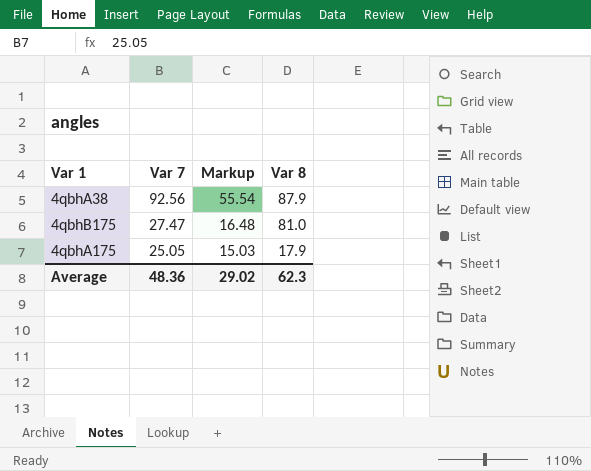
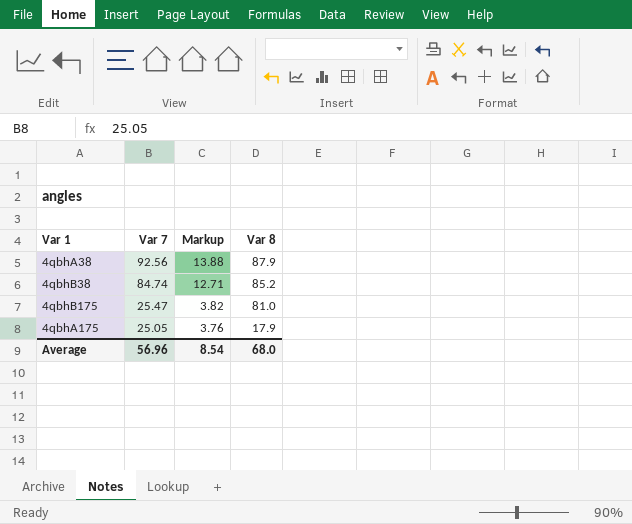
column Markup | formula: [Var 7] * 0.6 -> [Var 7] * 0.15
row 4qbhB38: none -> 84.74 | 12.71 | 85.2
4qbhB175 | Var 7: 27.47 -> 25.47
Average | Var 7: 48.36 -> 56.96
Average | Markup: 29.02 -> 8.54
Average | Var 8: 62.3 -> 68.0

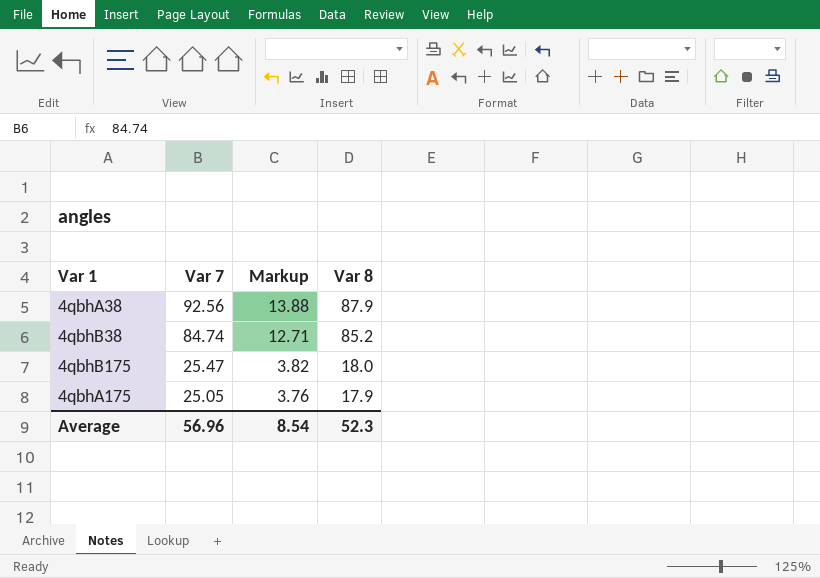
4qbhB175 | Var 8: 81.0 -> 18.0
Average | Var 8: 68.0 -> 52.3

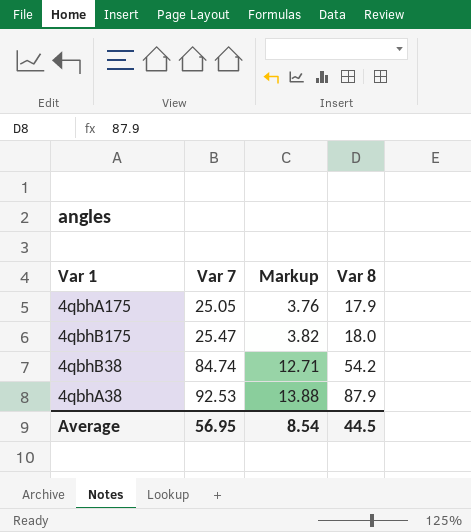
row order: Var 7 descending -> Var 7 ascending
4qbhB38 | Var 8: 85.2 -> 54.2
4qbhA38 | Var 7: 92.56 -> 92.53
Average | Var 7: 56.96 -> 56.95
Average | Var 8: 52.3 -> 44.5

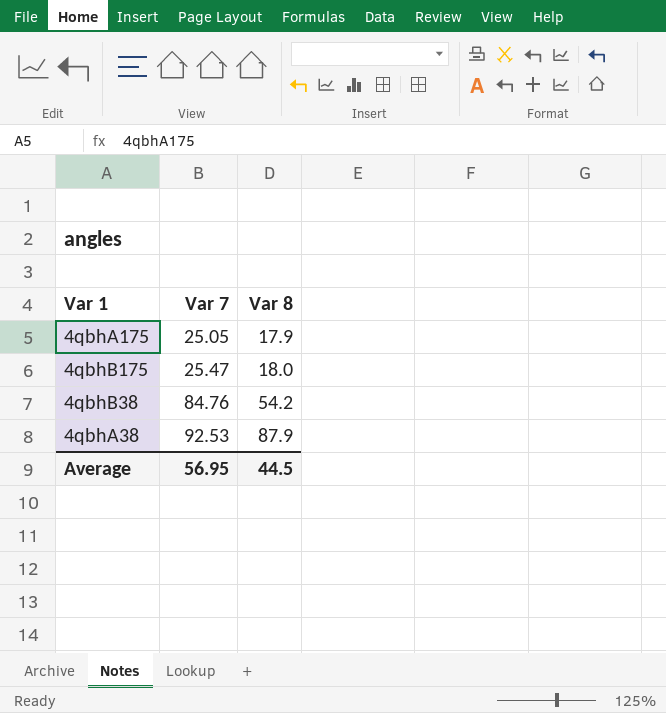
column Markup | formula: [Var 7] * 0.15 -> none
4qbhB38 | Var 7: 84.74 -> 84.76

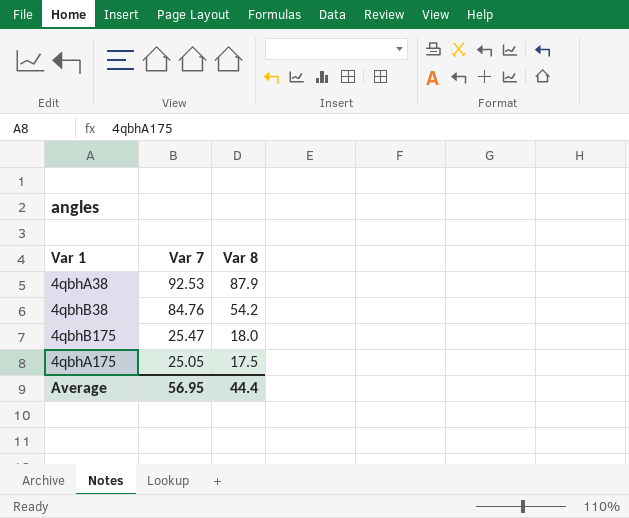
row order: Var 7 ascending -> Var 7 descending
4qbhA175 | Var 8: 17.9 -> 17.5
Average | Var 8: 44.5 -> 44.4

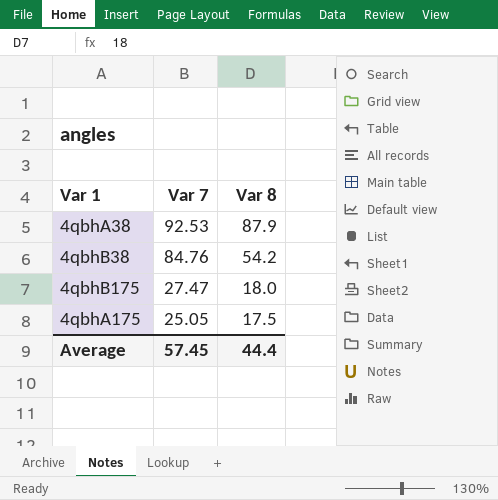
4qbhB175 | Var 7: 25.47 -> 27.47
Average | Var 7: 56.95 -> 57.45

